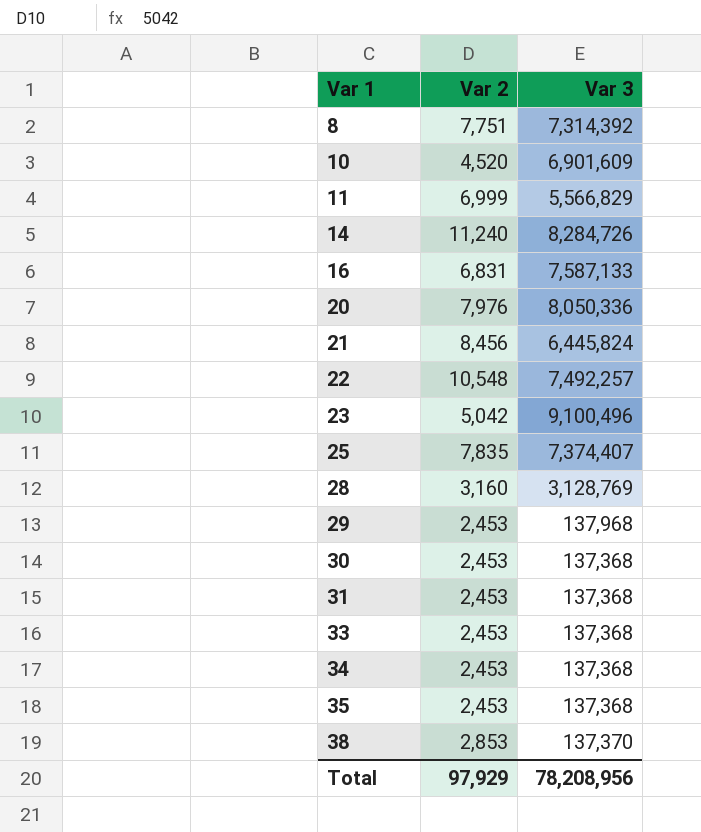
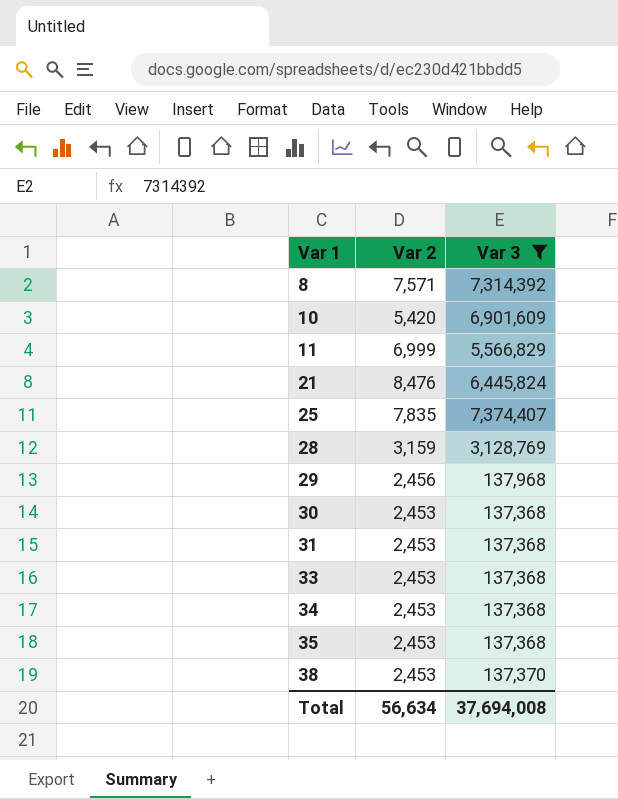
filter: none -> Var 3 <= 7,374,407
8 | Var 2: 7,751 -> 7,571
10 | Var 2: 4,520 -> 5,420
21 | Var 2: 8,456 -> 8,476
28 | Var 2: 3,160 -> 3,159
29 | Var 2: 2,453 -> 2,456
38 | Var 2: 2,853 -> 2,453
Total | Var 2: 97,929 -> 56,634
Total | Var 3: 78,208,956 -> 37,694,008

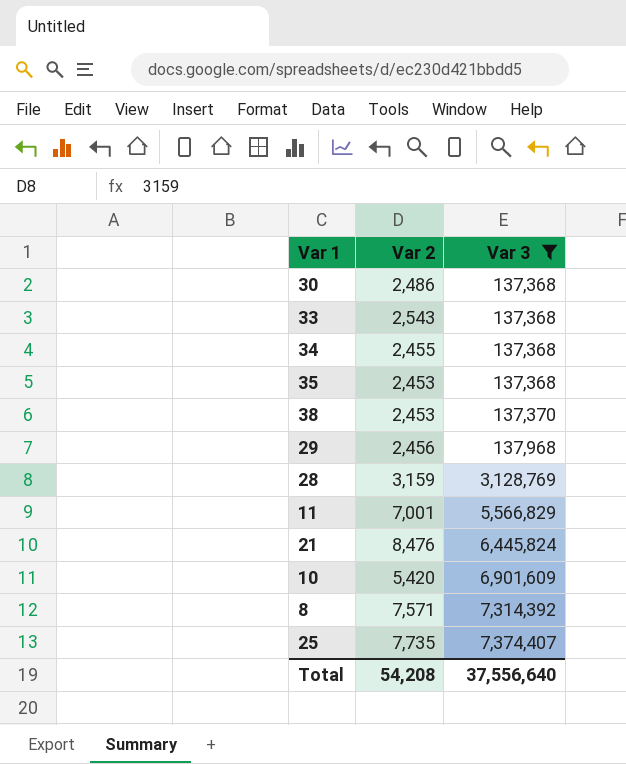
row order: Var 1 ascending -> Var 3 ascending
row 31: 2,453 | 137,368 -> none
30 | Var 2: 2,453 -> 2,486
33 | Var 2: 2,453 -> 2,543
34 | Var 2: 2,453 -> 2,455
11 | Var 2: 6,999 -> 7,001
25 | Var 2: 7,835 -> 7,735
Total | Var 2: 56,634 -> 54,208
Total | Var 3: 37,694,008 -> 37,556,640

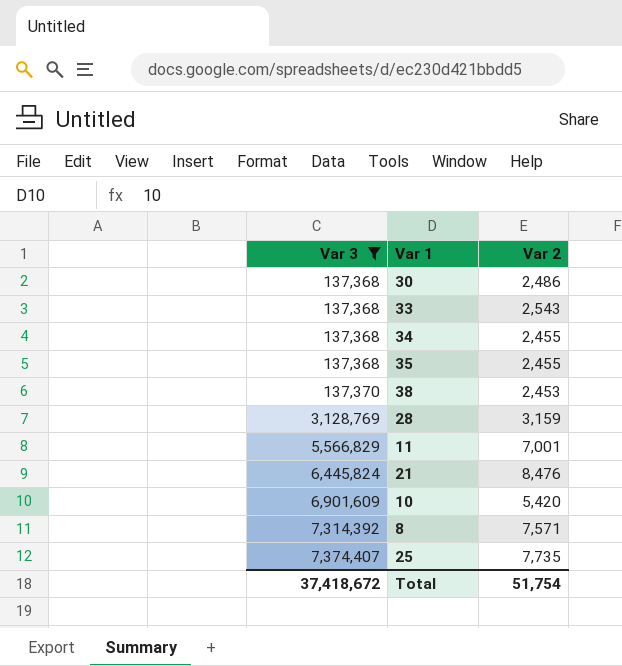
column Var 3 | position: 3 -> 1
row 29: 2,456 | 137,968 -> none
35 | Var 2: 2,453 -> 2,455
Total | Var 3: 37,556,640 -> 37,418,672
Total | Var 2: 54,208 -> 51,754

